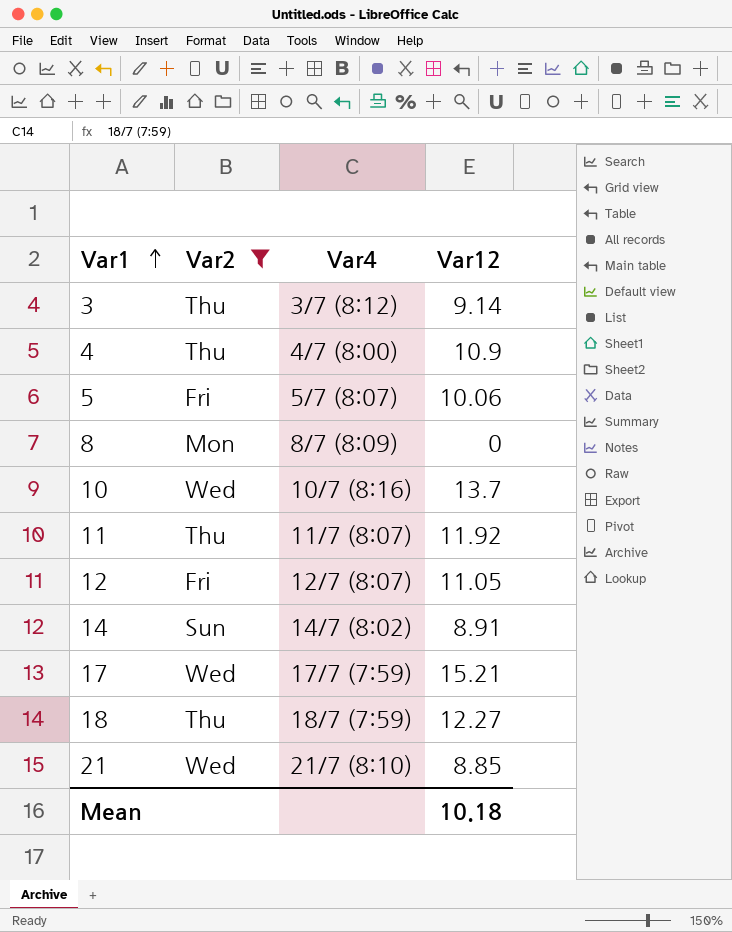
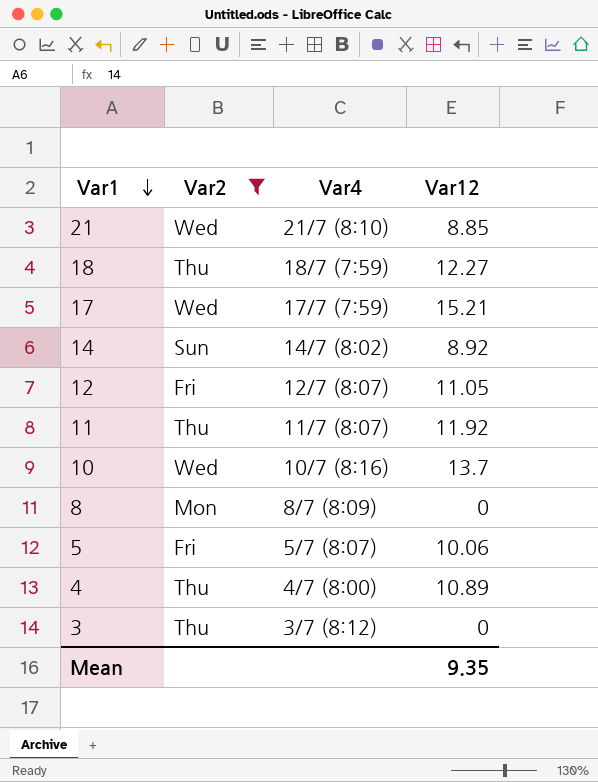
row order: Var1 ascending -> Var1 descending
14 | Var12: 8.91 -> 8.92
4 | Var12: 10.9 -> 10.89
3 | Var12: 9.14 -> 0
Mean | Var12: 10.18 -> 9.35

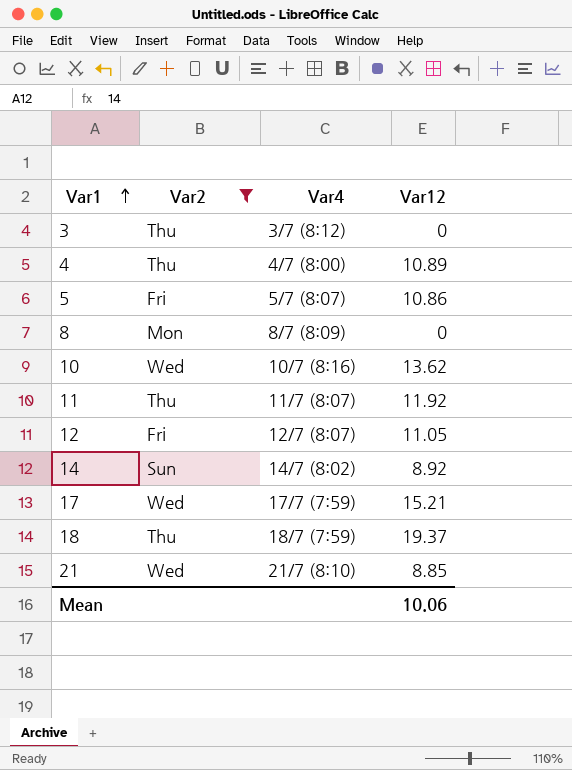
row order: Var1 descending -> Var1 ascending
5 | Var12: 10.06 -> 10.86
10 | Var12: 13.7 -> 13.62
18 | Var12: 12.27 -> 19.37
Mean | Var12: 9.35 -> 10.06

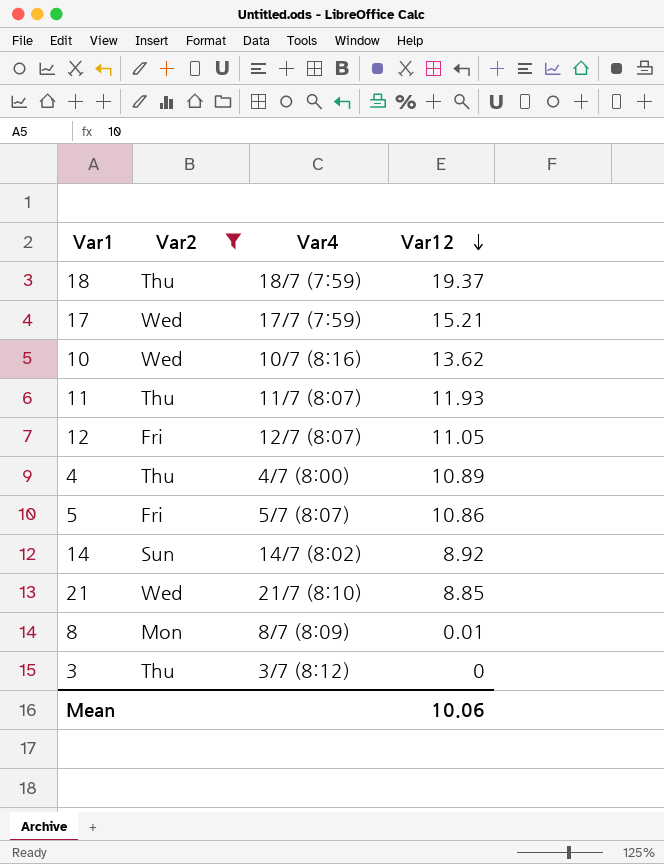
row order: Var1 ascending -> Var12 descending
11 | Var12: 11.92 -> 11.93
8 | Var12: 0 -> 0.01

